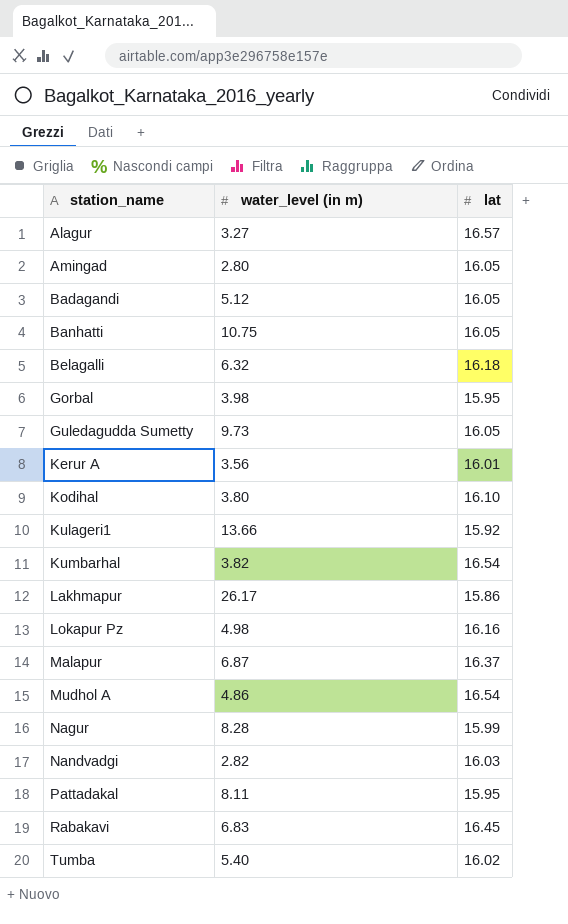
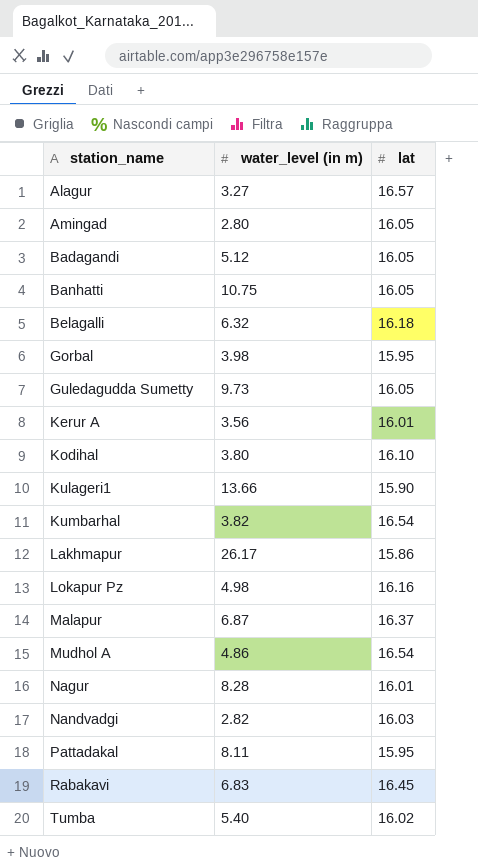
Kulageri1 | lat: 15.92 -> 15.90
Nagur | lat: 15.99 -> 16.01

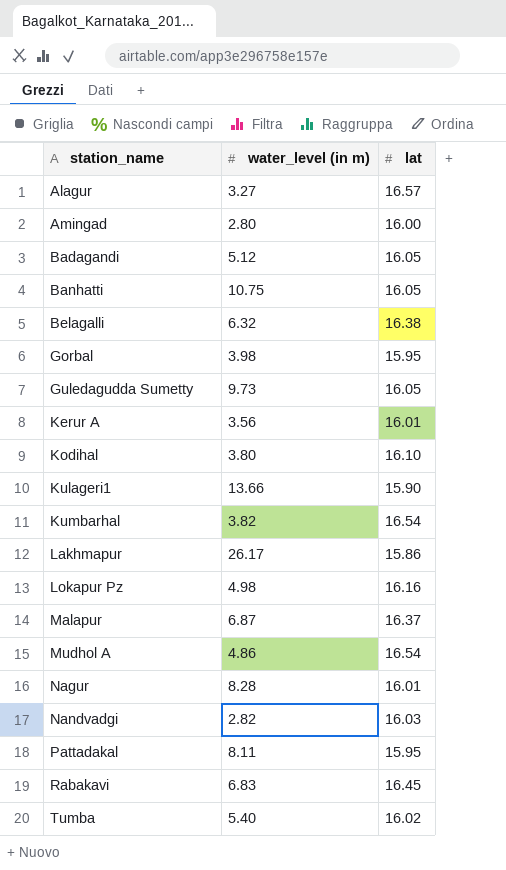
Amingad | lat: 16.05 -> 16.00
Belagalli | lat: 16.18 -> 16.38

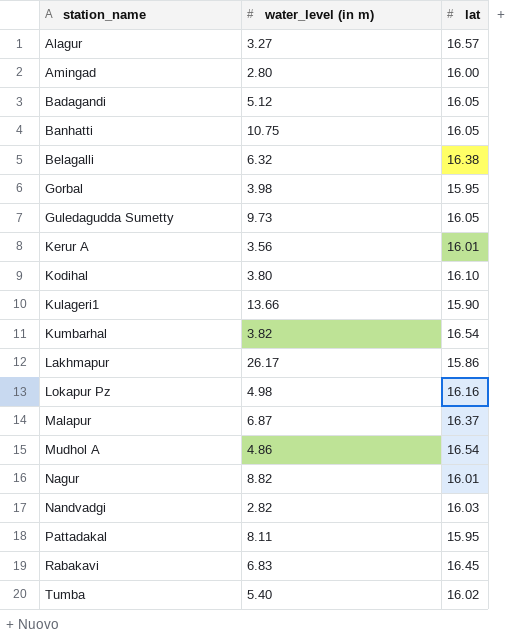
Nagur | water_level (in m): 8.28 -> 8.82

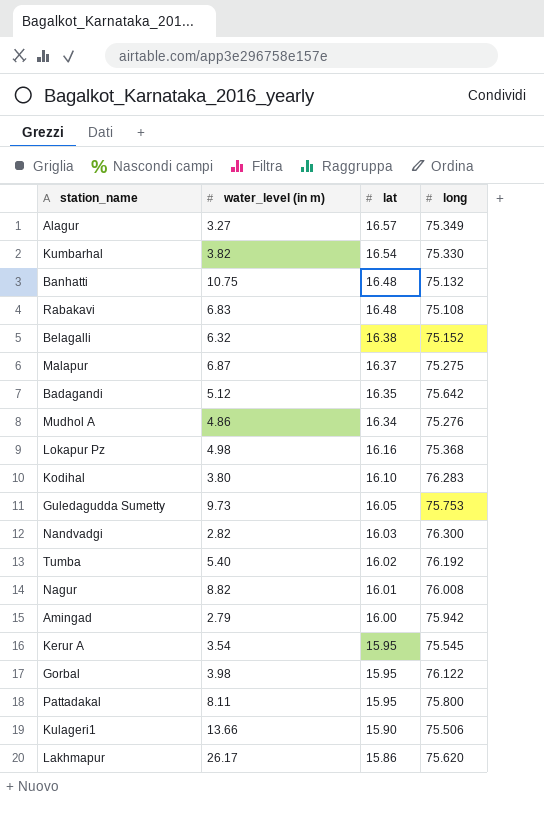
row order: station_name ascending -> lat descending
column long | position: none -> 4
Banhatti | lat: 16.05 -> 16.48
Rabakavi | lat: 16.45 -> 16.48
Badagandi | lat: 16.05 -> 16.35
Mudhol A | lat: 16.54 -> 16.34
Amingad | water_level (in m): 2.80 -> 2.79
Kerur A | water_level (in m): 3.56 -> 3.54
Kerur A | lat: 16.01 -> 15.95

